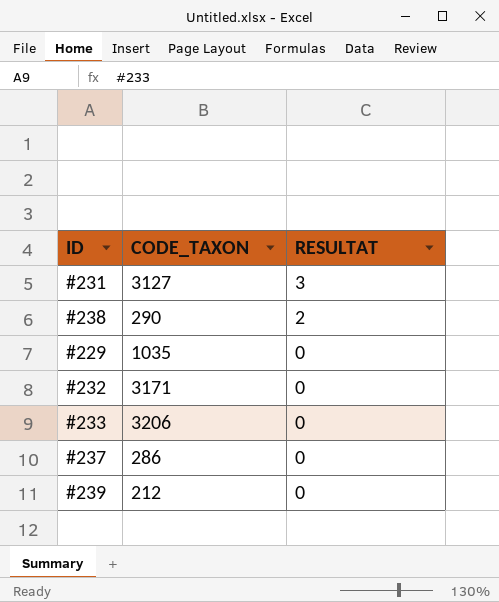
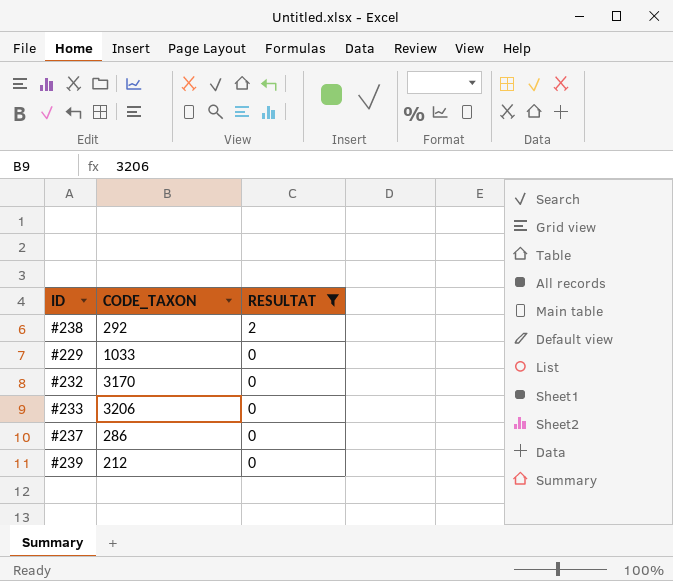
filter: none -> RESULTAT != 3
#238 | CODE_TAXON: 290 -> 292
#229 | CODE_TAXON: 1035 -> 1033
#232 | CODE_TAXON: 3171 -> 3170

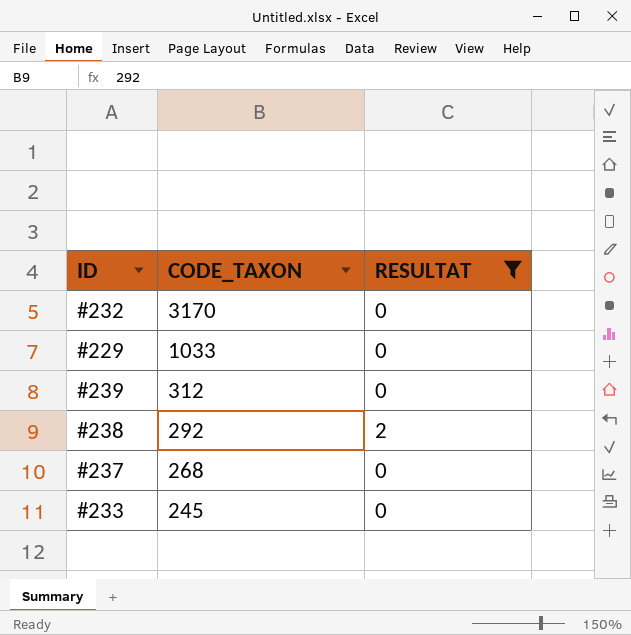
row order: RESULTAT descending -> CODE_TAXON descending
#239 | CODE_TAXON: 212 -> 312
#237 | CODE_TAXON: 286 -> 268
#233 | CODE_TAXON: 3206 -> 245

